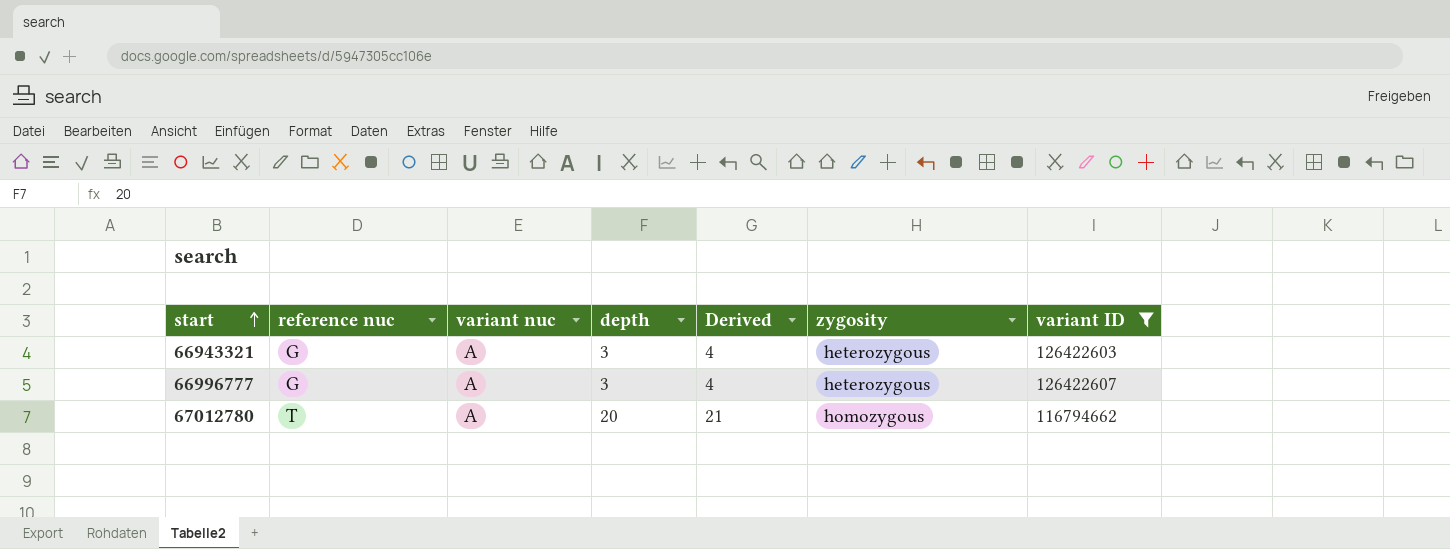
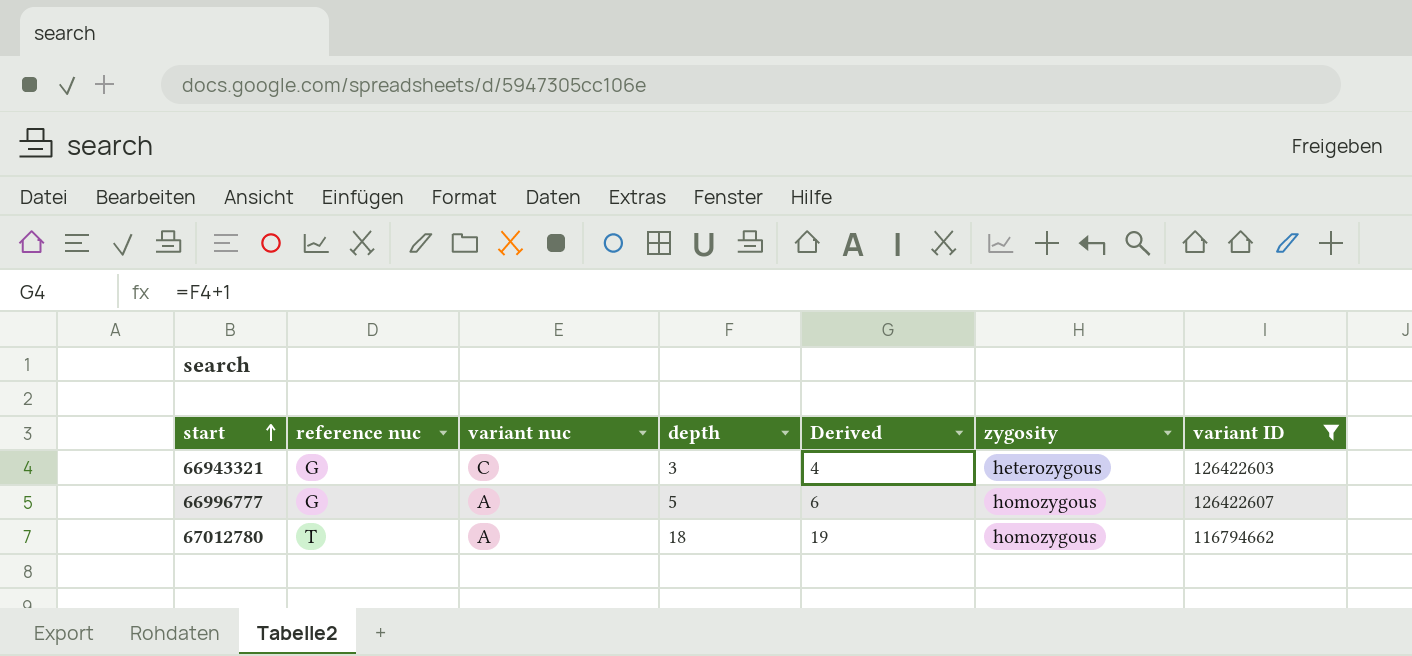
66943321 | variant nuc: A -> C
66996777 | depth: 3 -> 5
66996777 | Derived: 4 -> 6
66996777 | zygosity: heterozygous -> homozygous
67012780 | depth: 20 -> 18
67012780 | Derived: 21 -> 19

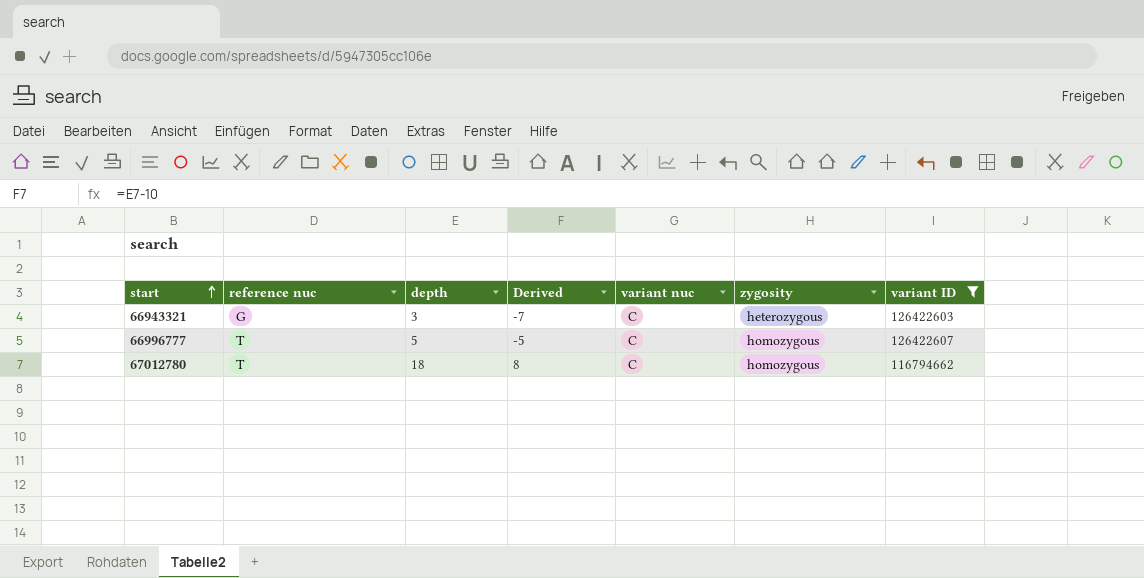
column Derived | formula: [depth] + 1 -> [depth] - 10
column variant nuc | position: 3 -> 5
66996777 | reference nuc: G -> T
66996777 | variant nuc: A -> C
67012780 | variant nuc: A -> C

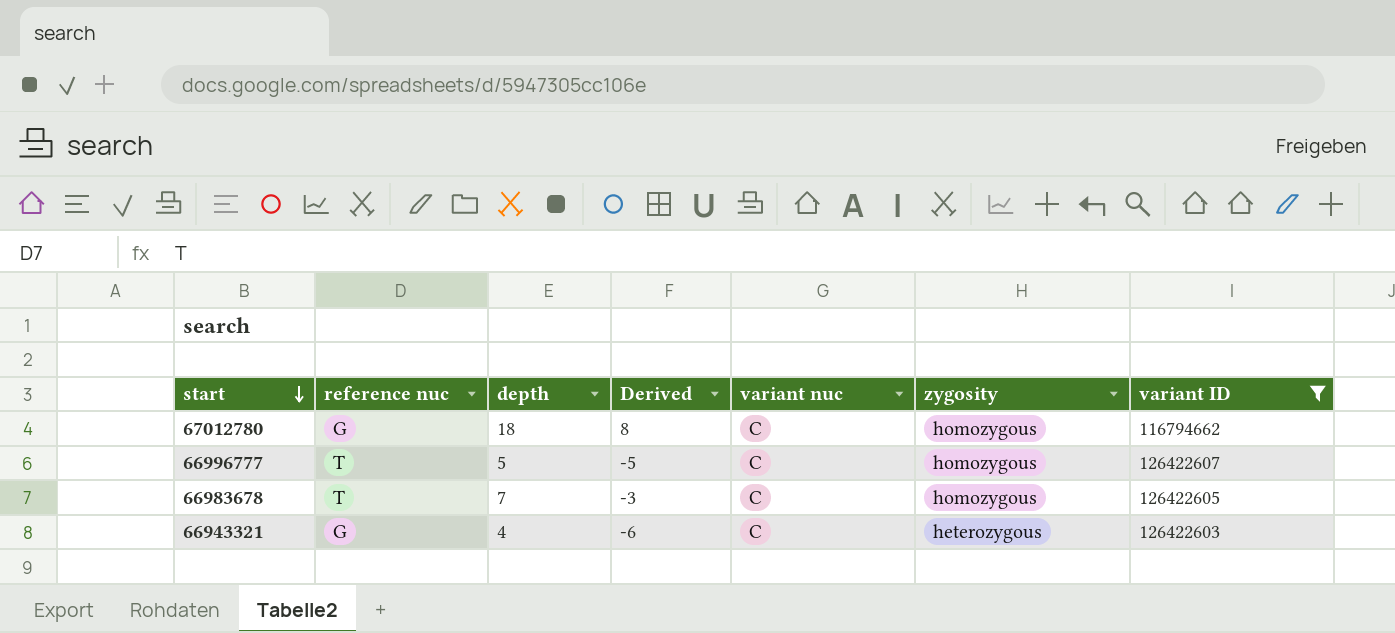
row order: start ascending -> start descending
67012780 | reference nuc: T -> G
row 66983678: none -> T | 7 | -3 | C | homozygous | 126422605
66943321 | depth: 3 -> 4
66943321 | Derived: -7 -> -6

